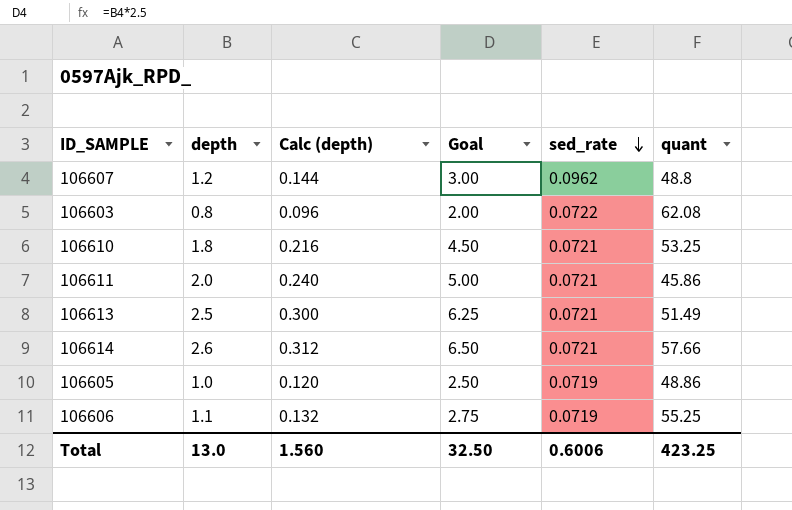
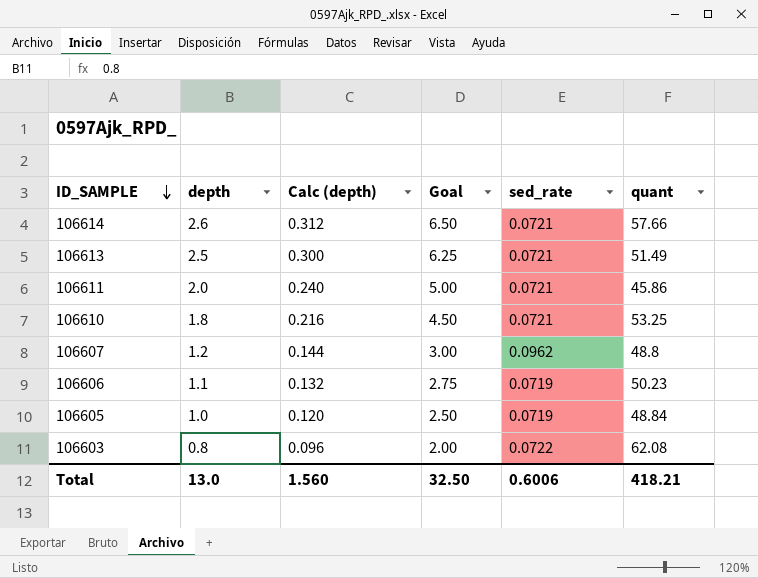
row order: sed_rate descending -> ID_SAMPLE descending
106606 | quant: 55.25 -> 50.23
106605 | quant: 48.86 -> 48.84
Total | quant: 423.25 -> 418.21

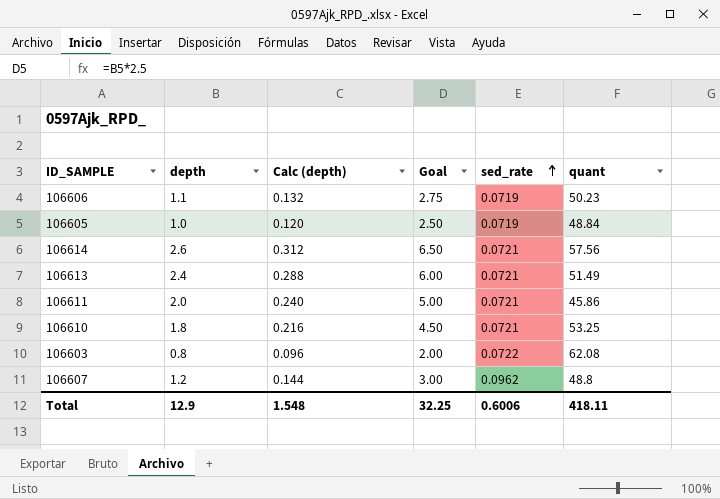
row order: ID_SAMPLE descending -> sed_rate ascending
106614 | quant: 57.66 -> 57.56
106613 | depth: 2.5 -> 2.4
106613 | Calc (depth): 0.300 -> 0.288
106613 | Goal: 6.25 -> 6.00
Total | depth: 13.0 -> 12.9
Total | Calc (depth): 1.560 -> 1.548
Total | Goal: 32.50 -> 32.25
Total | quant: 418.21 -> 418.11

